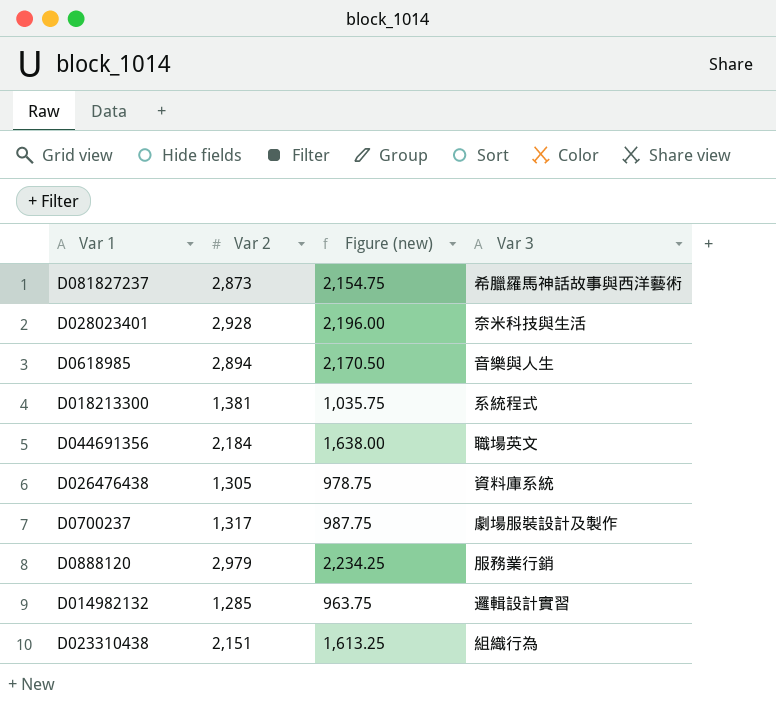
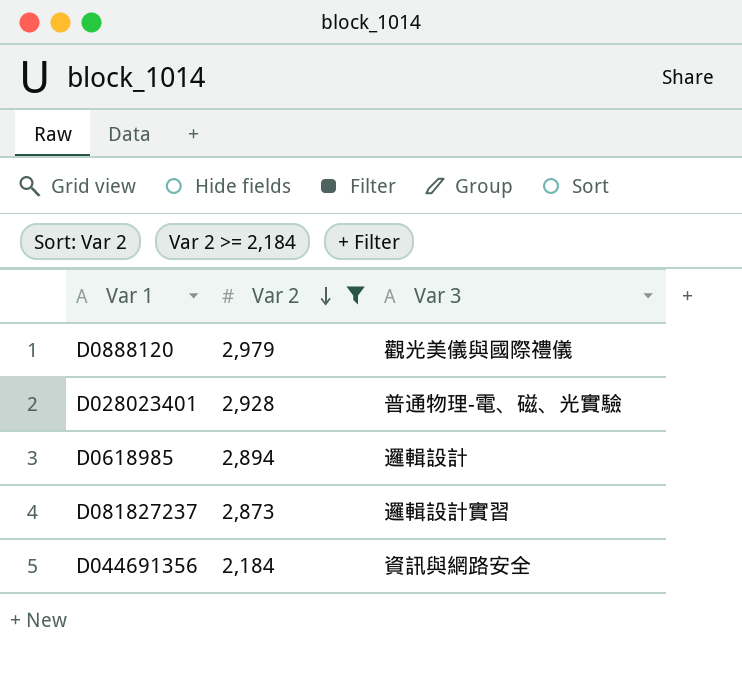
filter: none -> Var 2 >= 2,184
row order: none -> Var 2 descending
column Figure (new) | formula: [Var 2] * 0.75 -> none
D0888120 | Var 3: 服務業行銷 -> 觀光美儀與國際禮儀
D028023401 | Var 3: 奈米科技與生活 -> 普通物理-電、磁、光實驗
D0618985 | Var 3: 音樂與人生 -> 邏輯設計
D081827237 | Var 3: 希臘羅馬神話故事與西洋藝術 -> 邏輯設計實習
D044691356 | Var 3: 職場英文 -> 資訊與網路安全

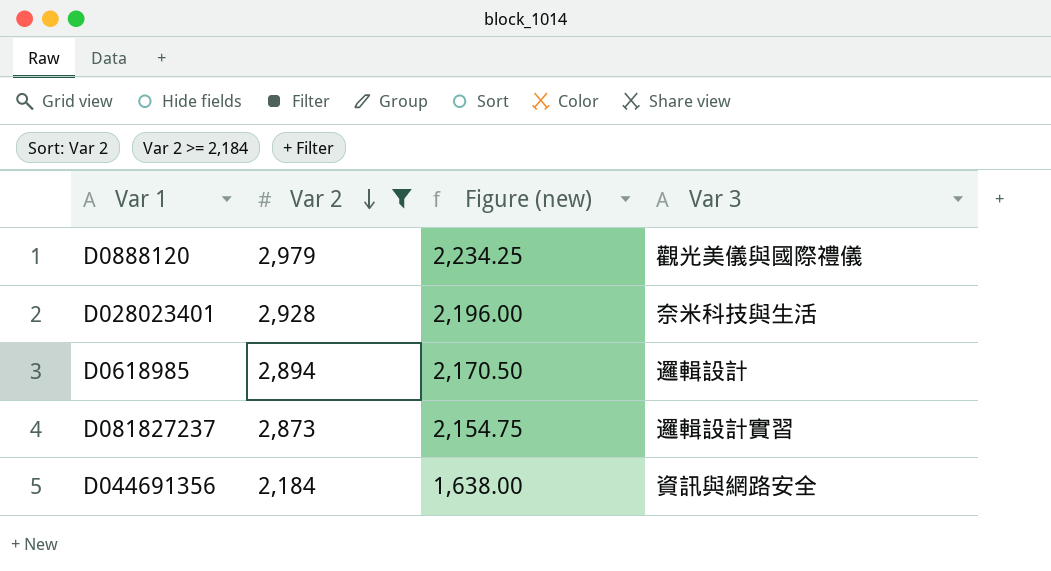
column Figure (new) | formula: none -> [Var 2] * 0.75
D028023401 | Var 3: 普通物理-電、磁、光實驗 -> 奈米科技與生活

